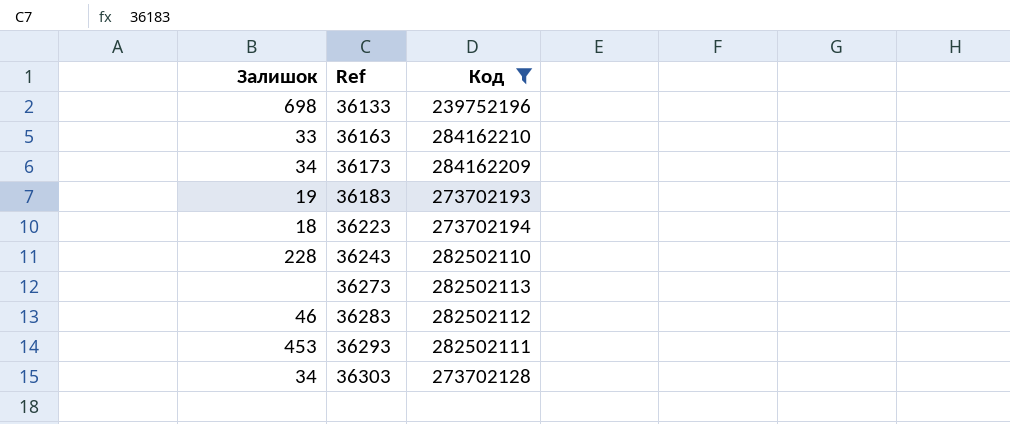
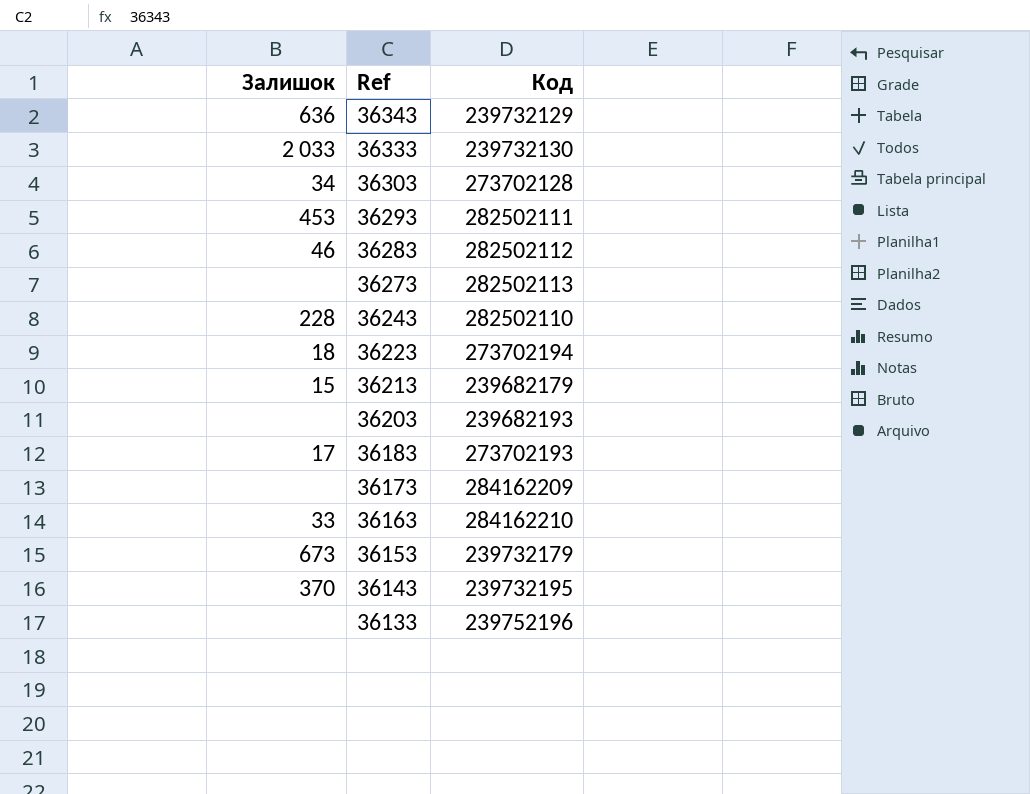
filter: Код >= 239752196 -> none
row order: Ref ascending -> Ref descending
36183 | Залишок: 19 -> 17
36173 | Залишок: 34 -> none
36133 | Залишок: 698 -> none

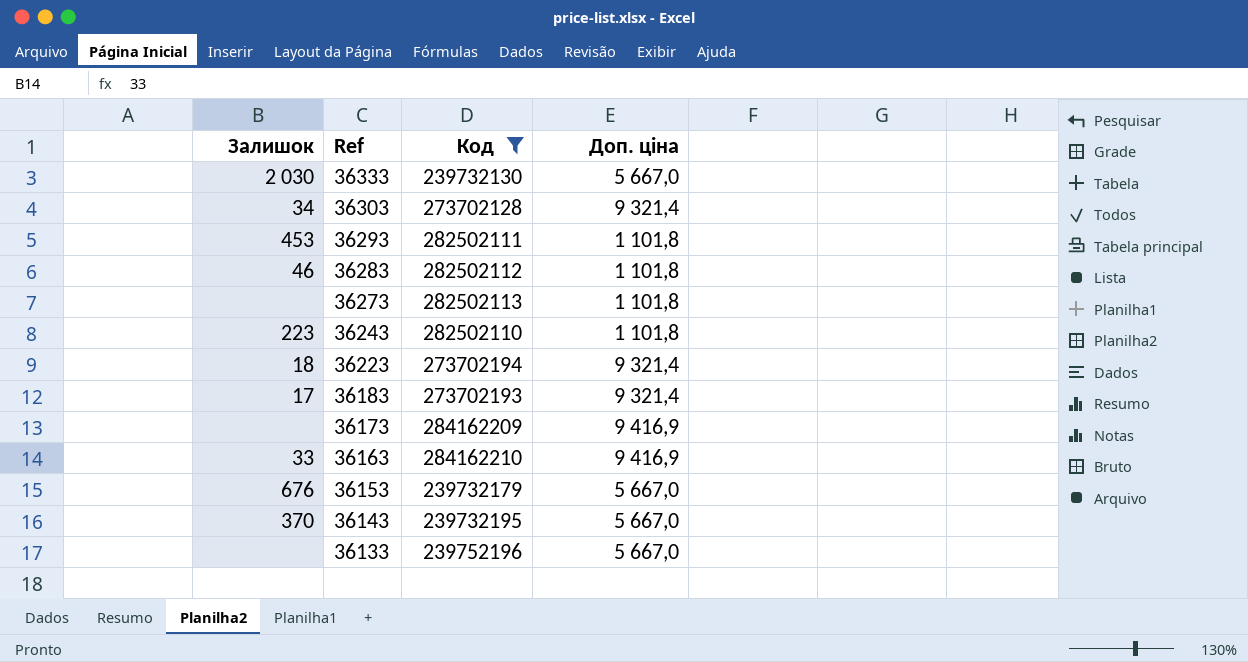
filter: none -> Код >= 239732130
column Доп. ціна | position: none -> 4
36333 | Залишок: 2 033 -> 2 030
36243 | Залишок: 228 -> 223
36153 | Залишок: 673 -> 676

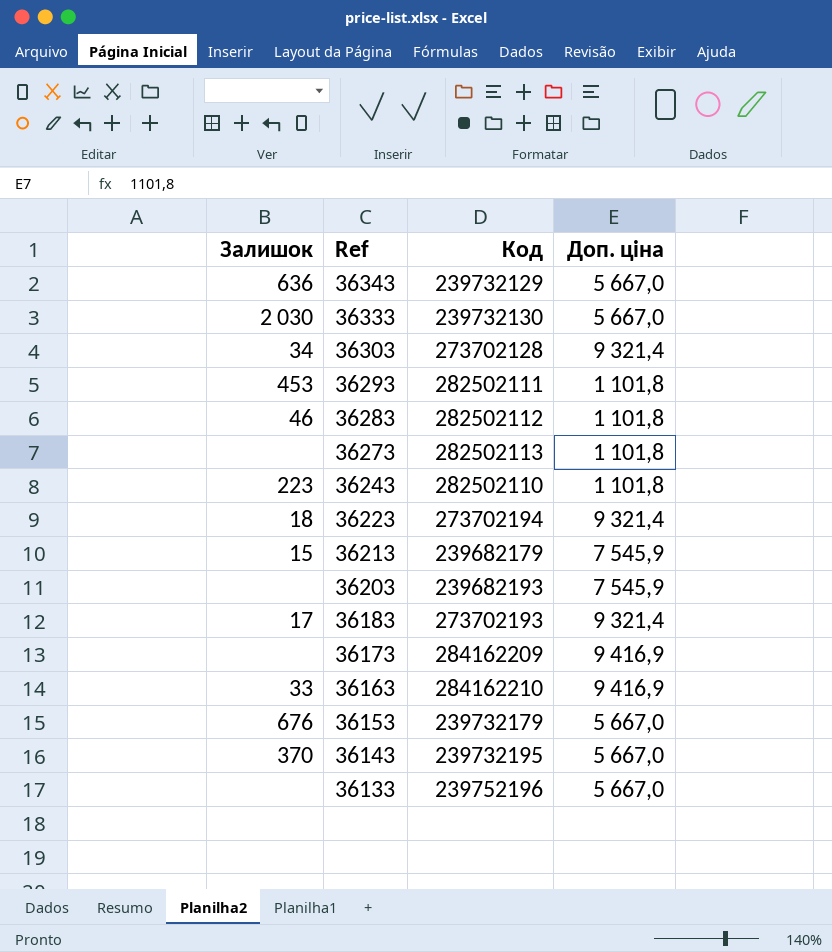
filter: Код >= 239732130 -> none

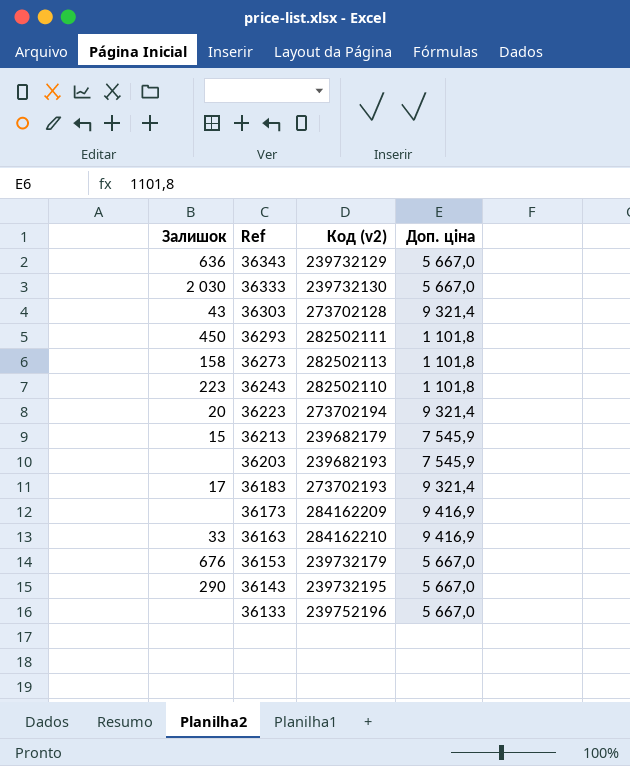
column name: Код -> Код (v2)
row 36283: 46 | 282502112 | 1 101,8 -> none
36303 | Залишок: 34 -> 43
36293 | Залишок: 453 -> 450
36273 | Залишок: none -> 158
36223 | Залишок: 18 -> 20
36143 | Залишок: 370 -> 290

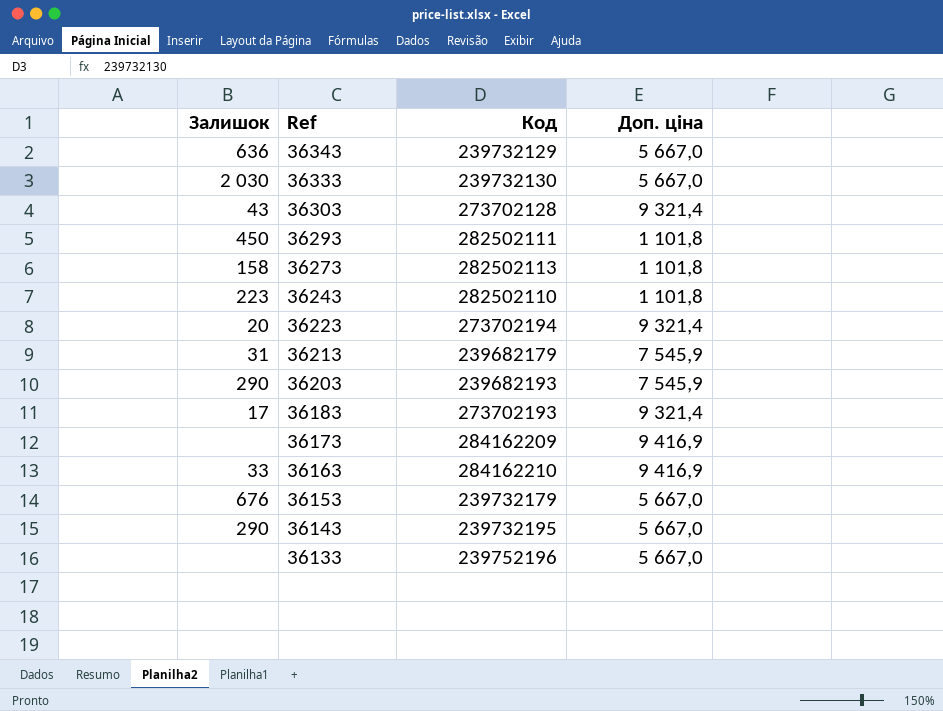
column name: Код (v2) -> Код
36213 | Залишок: 15 -> 31
36203 | Залишок: none -> 290

